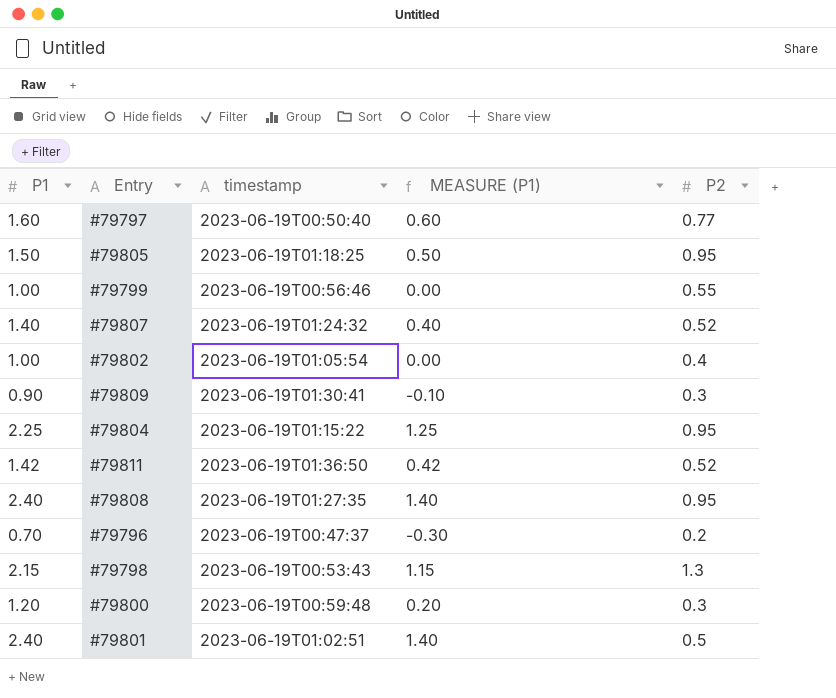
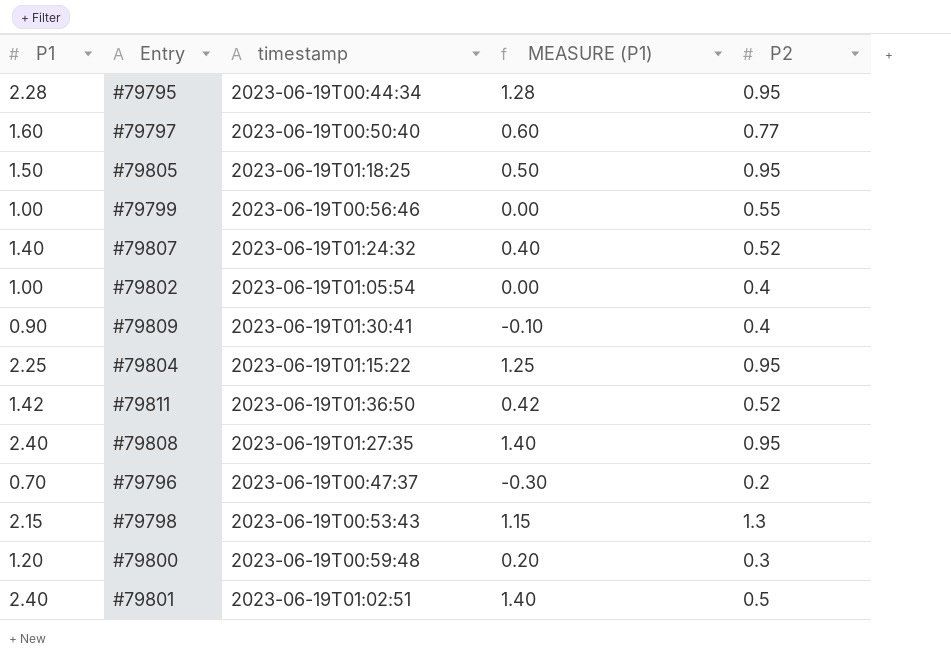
row #79795: none -> 2.28 | 2023-06-19T00:44:34 | 1.28 | 0.95
#79809 | P2: 0.3 -> 0.4

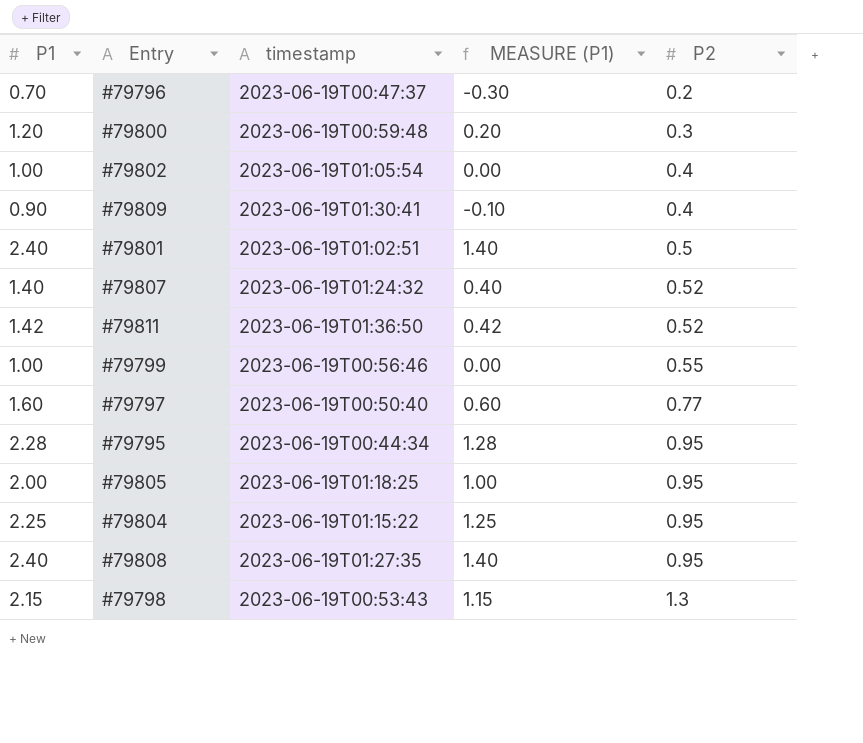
row order: none -> P2 ascending
#79805 | P1: 1.50 -> 2.00
#79805 | MEASURE (P1): 0.50 -> 1.00

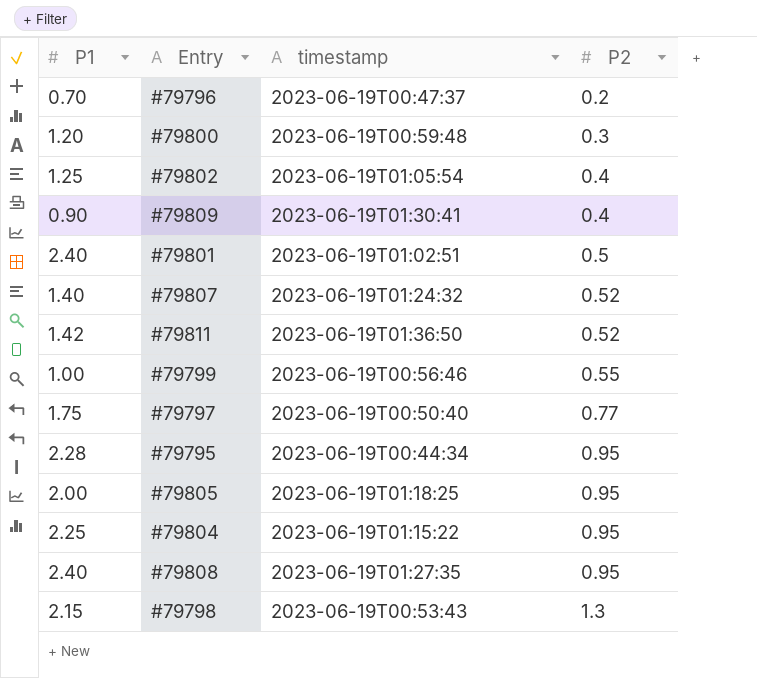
column MEASURE (P1) | formula: [P1] - 1 -> none
#79802 | P1: 1.00 -> 1.25
#79797 | P1: 1.60 -> 1.75

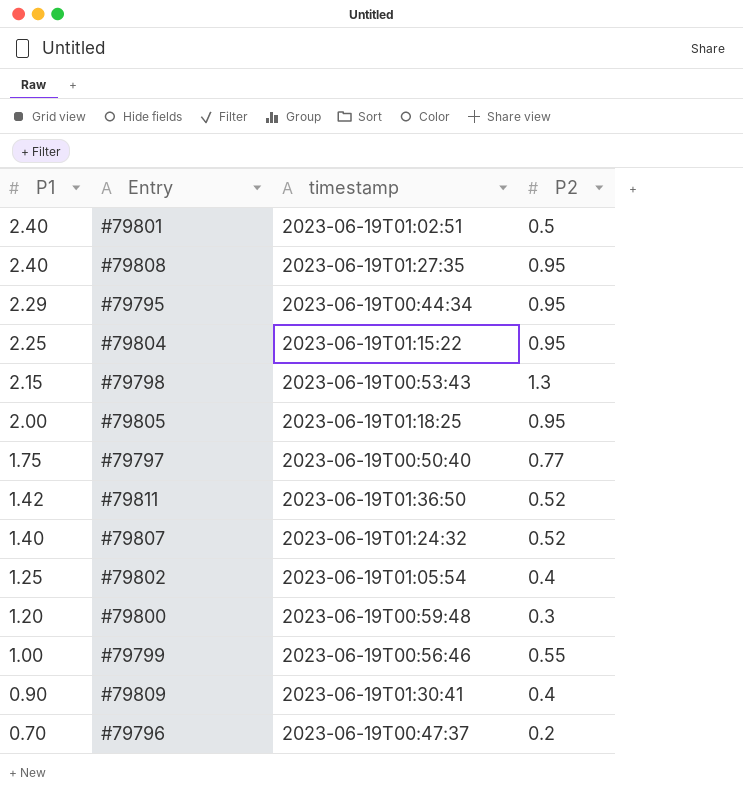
row order: P2 ascending -> P1 descending
#79795 | P1: 2.28 -> 2.29

